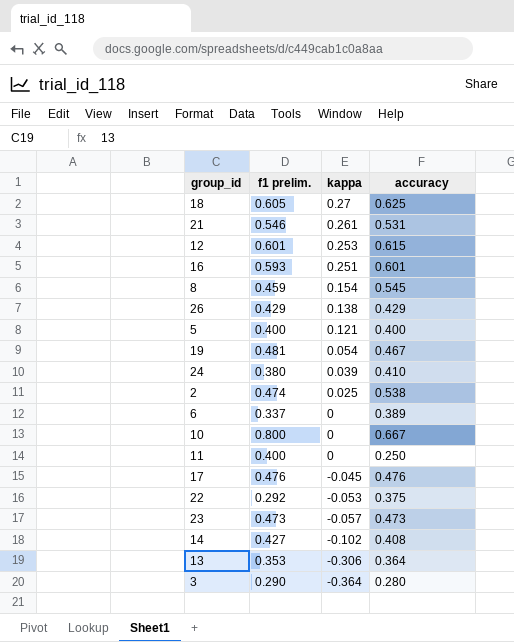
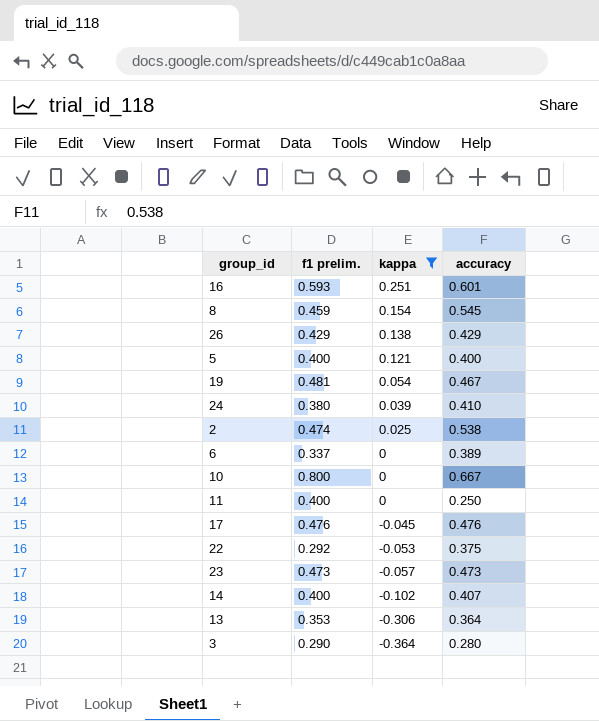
filter: none -> kappa <= 0.251
14 | f1 prelim.: 0.427 -> 0.400
14 | accuracy: 0.408 -> 0.407

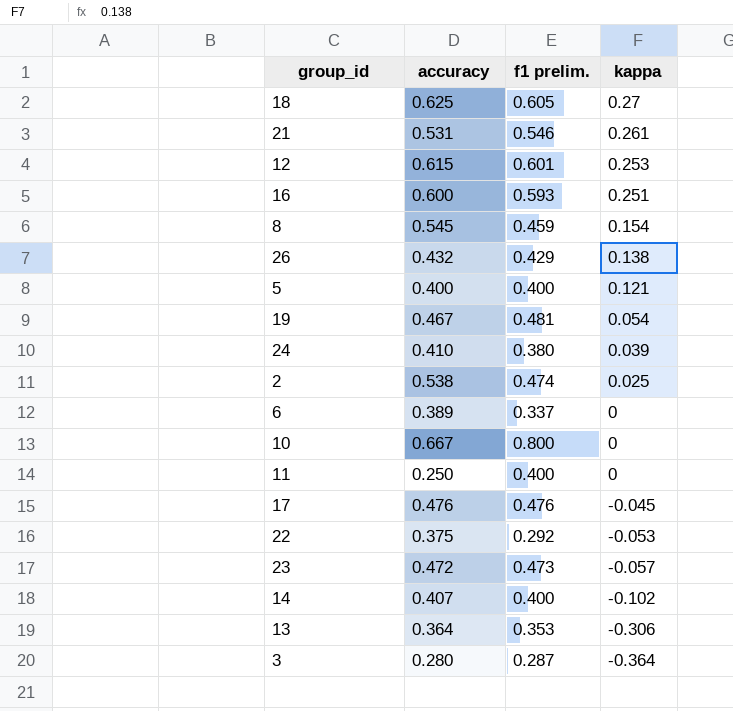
filter: kappa <= 0.251 -> none
column accuracy | position: 4 -> 2
16 | accuracy: 0.601 -> 0.600
26 | accuracy: 0.429 -> 0.432
23 | accuracy: 0.473 -> 0.472
3 | f1 prelim.: 0.290 -> 0.287

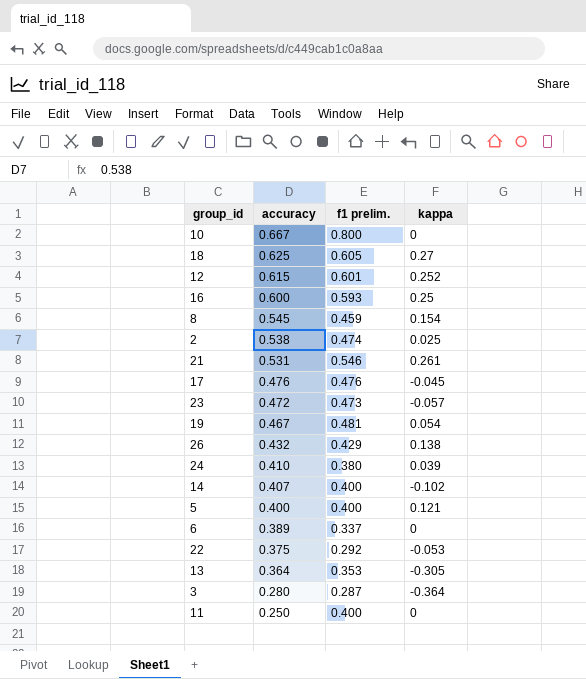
row order: kappa descending -> accuracy descending
12 | kappa: 0.253 -> 0.252
16 | kappa: 0.251 -> 0.25
13 | kappa: -0.306 -> -0.305

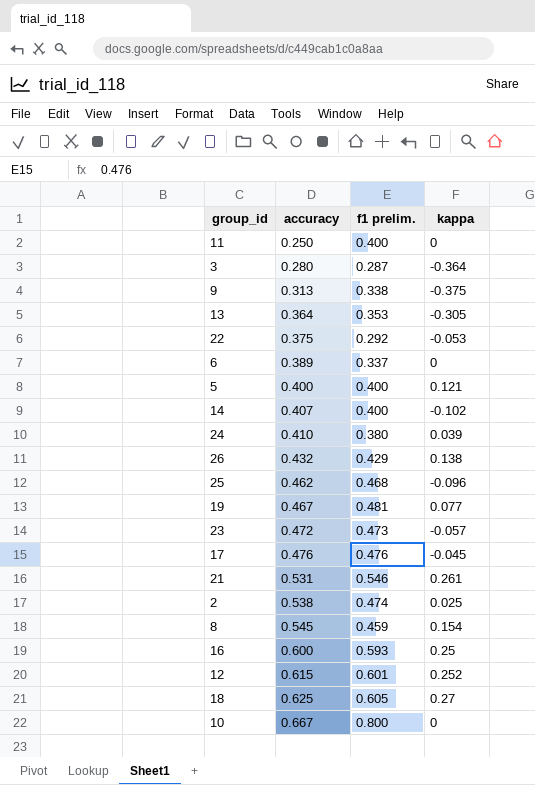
row order: accuracy descending -> accuracy ascending
row 9: none -> 0.313 | 0.338 | -0.375
row 25: none -> 0.462 | 0.468 | -0.096
19 | kappa: 0.054 -> 0.077

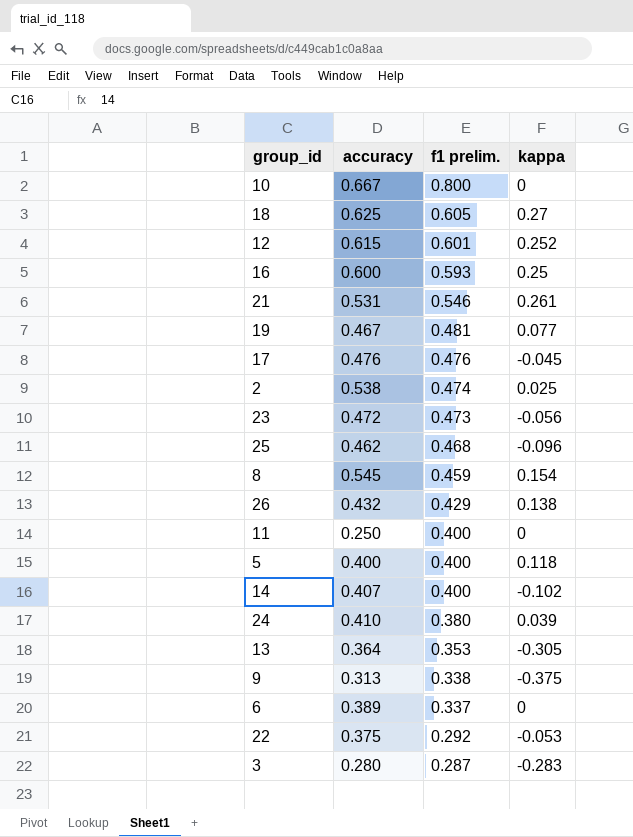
row order: accuracy ascending -> f1 prelim. descending
23 | kappa: -0.057 -> -0.056
5 | kappa: 0.121 -> 0.118
3 | kappa: -0.364 -> -0.283

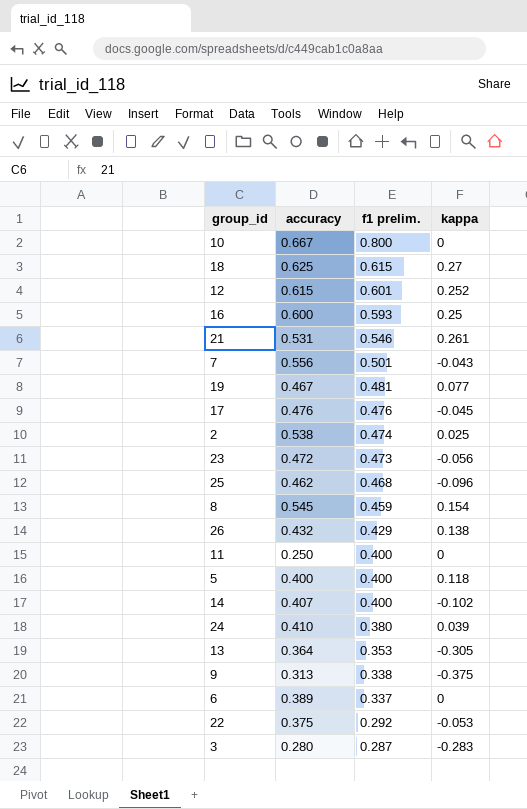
18 | f1 prelim.: 0.605 -> 0.615
row 7: none -> 0.556 | 0.501 | -0.043

